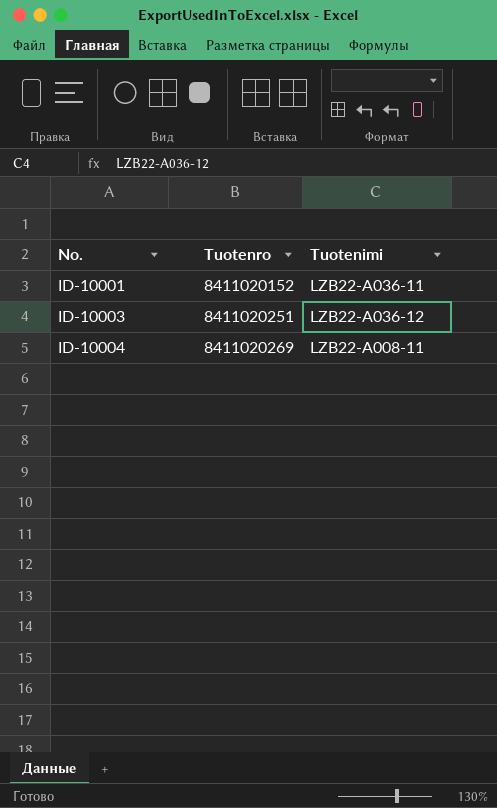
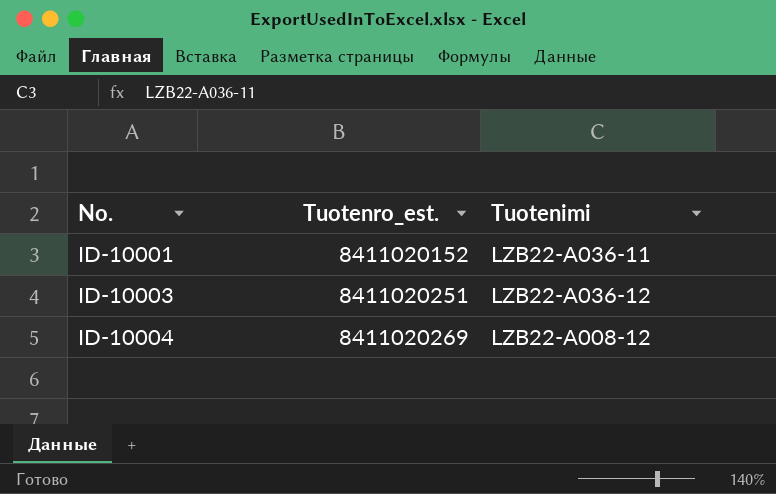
column name: Tuotenro -> Tuotenro_est.
ID-10004 | Tuotenimi: LZB22-A008-11 -> LZB22-A008-12

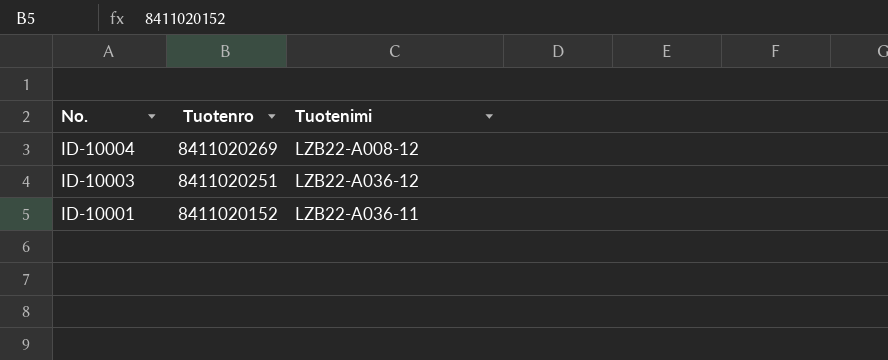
row order: No. ascending -> No. descending
column name: Tuotenro_est. -> Tuotenro

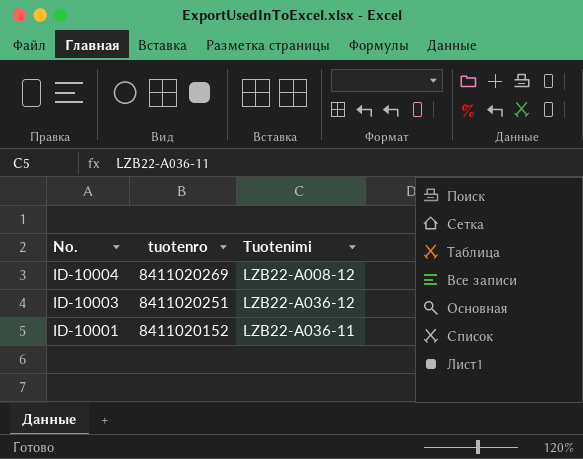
column name: Tuotenro -> tuotenro

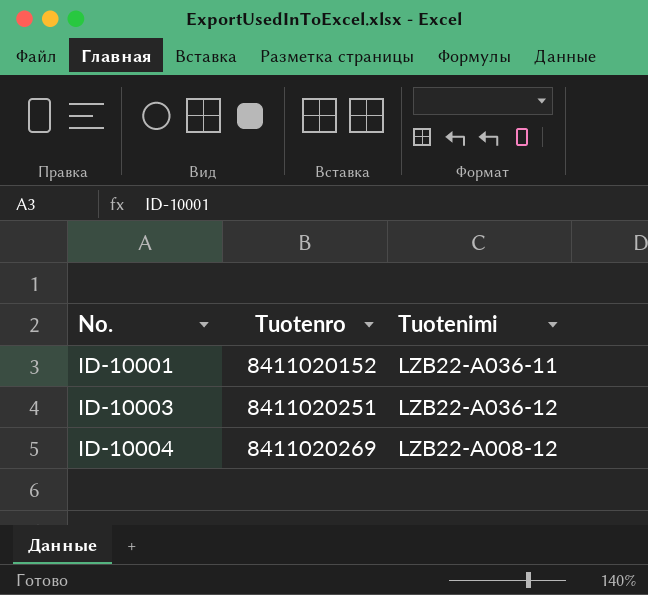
row order: No. descending -> No. ascending
column name: tuotenro -> Tuotenro

